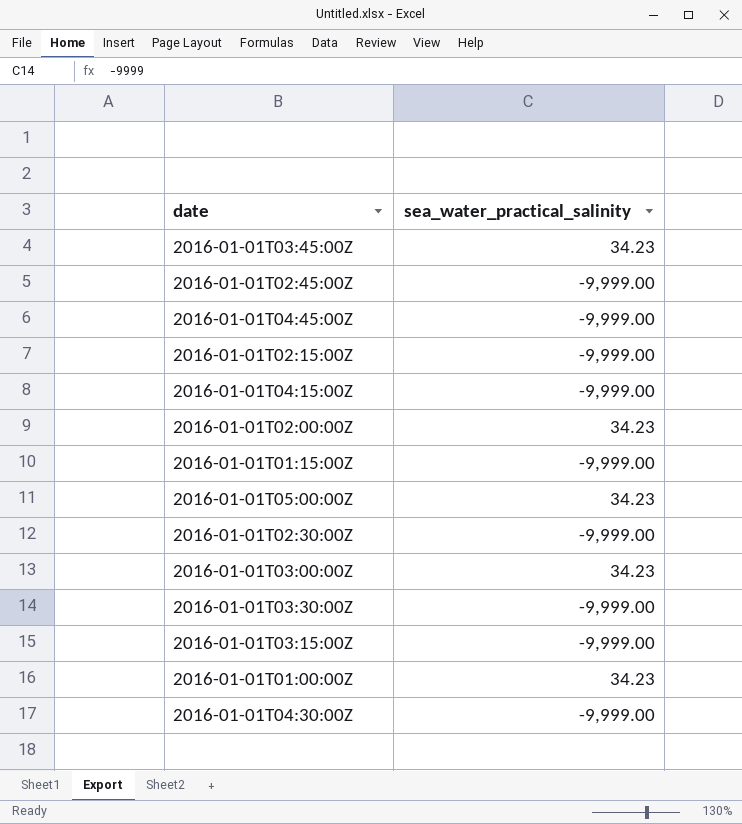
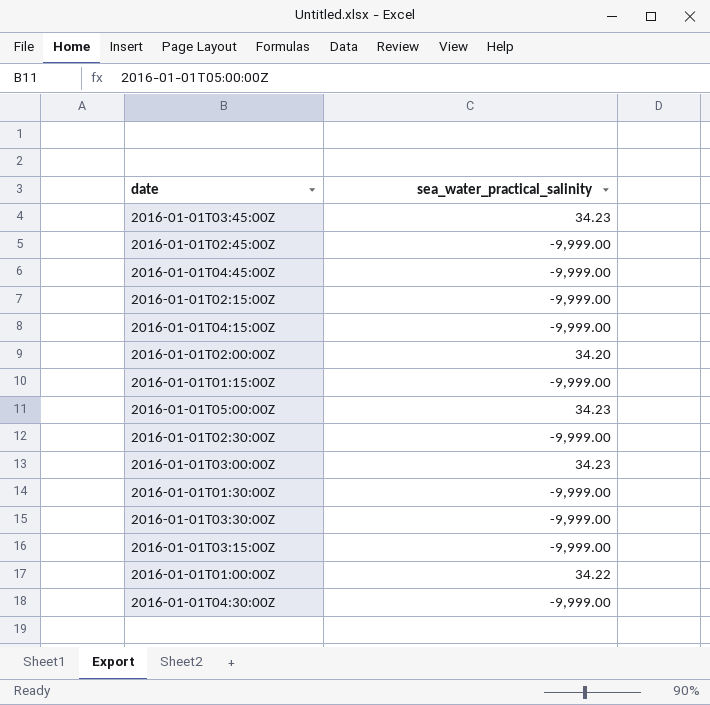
2016-01-01T02:00:00Z | sea_water_practical_salinity: 34.23 -> 34.20
row 2016-01-01T01:30:00Z: none -> -9,999.00
2016-01-01T01:00:00Z | sea_water_practical_salinity: 34.23 -> 34.22

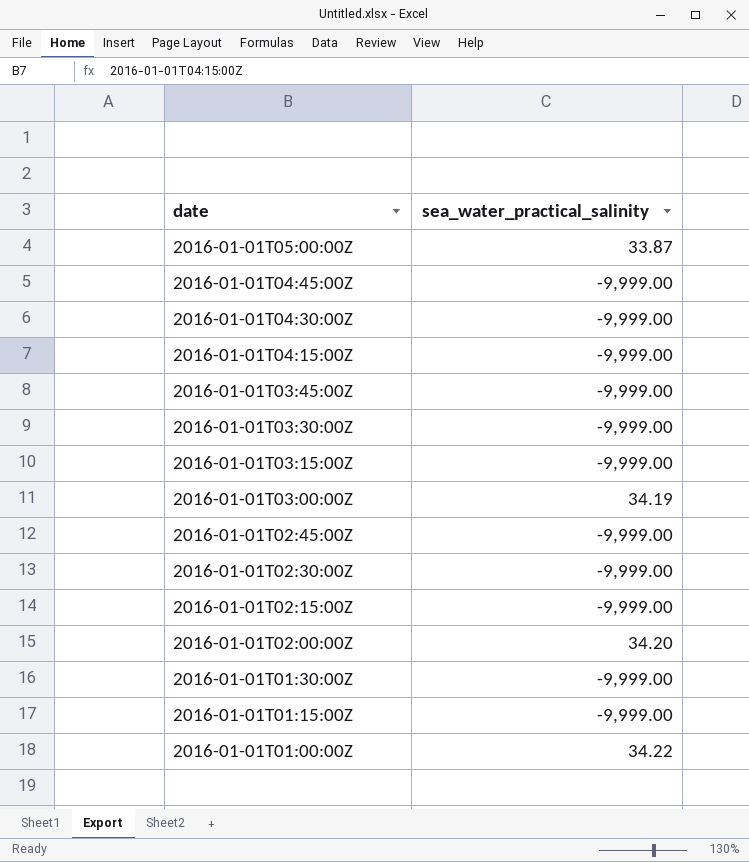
row order: none -> date descending
2016-01-01T05:00:00Z | sea_water_practical_salinity: 34.23 -> 33.87
2016-01-01T03:45:00Z | sea_water_practical_salinity: 34.23 -> -9,999.00
2016-01-01T03:00:00Z | sea_water_practical_salinity: 34.23 -> 34.19

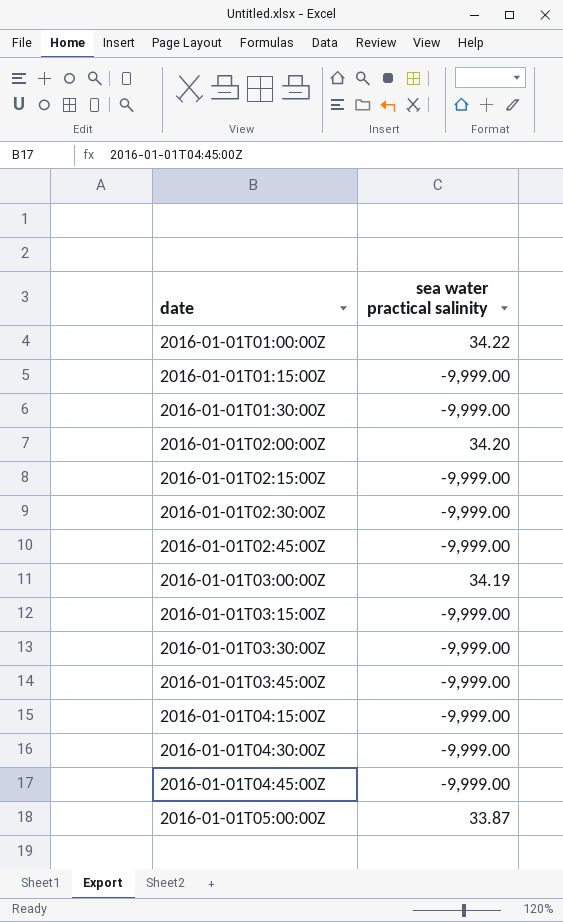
row order: date descending -> date ascending
column name: sea_water_practical_salinity -> sea water practical salinity

